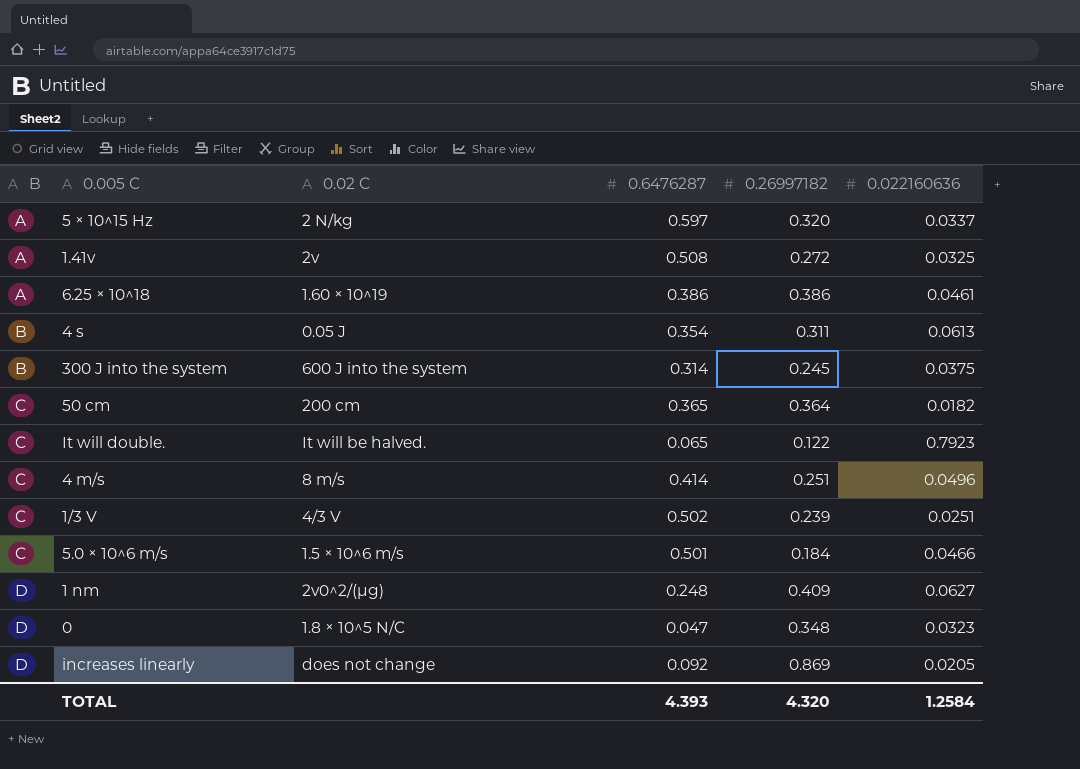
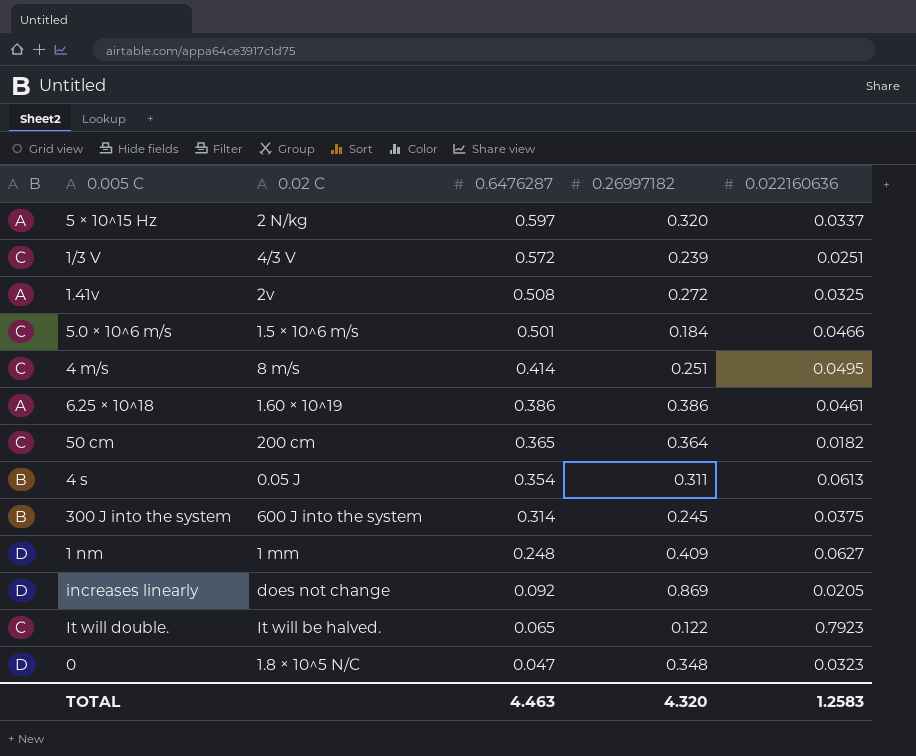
row order: B ascending -> 0.6476287 descending
1/3 V | 0.6476287: 0.502 -> 0.572
4 m/s | 0.022160636: 0.0496 -> 0.0495
1 nm | 0.02 C: 2v0^2/(μg) -> 1 mm
TOTAL | 0.6476287: 4.393 -> 4.463
TOTAL | 0.022160636: 1.2584 -> 1.2583

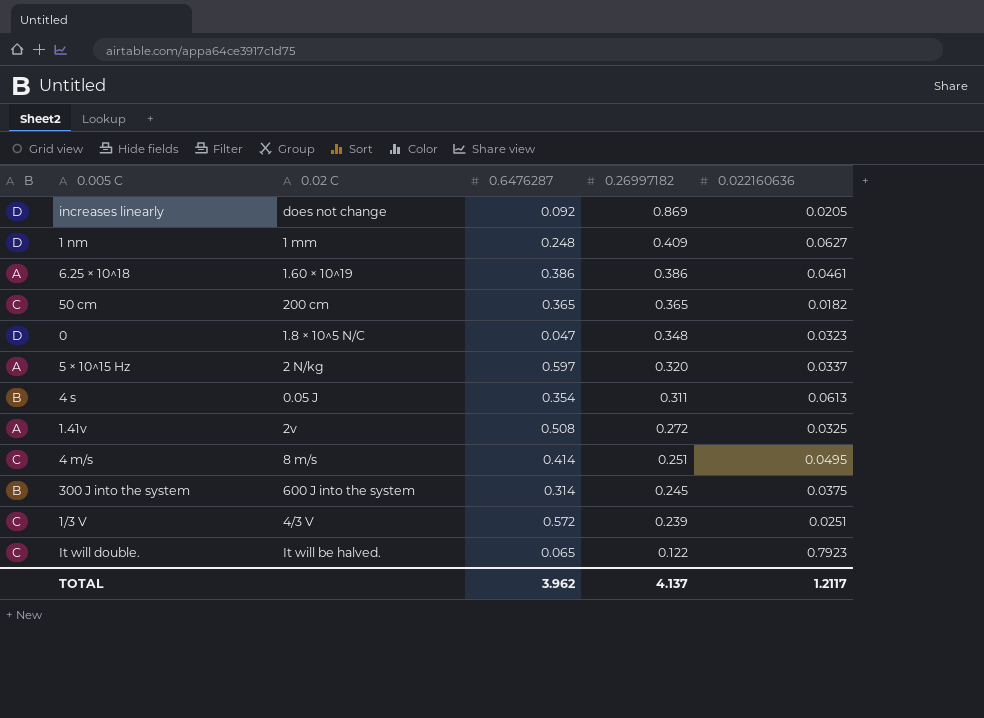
row order: 0.6476287 descending -> 0.26997182 descending
row 5.0 × 10^6 m/s: C | 1.5 × 10^6 m/s | 0.501 | 0.184 | 0.0466 -> none
50 cm | 0.26997182: 0.364 -> 0.365
TOTAL | 0.6476287: 4.463 -> 3.962
TOTAL | 0.26997182: 4.320 -> 4.137
TOTAL | 0.022160636: 1.2583 -> 1.2117

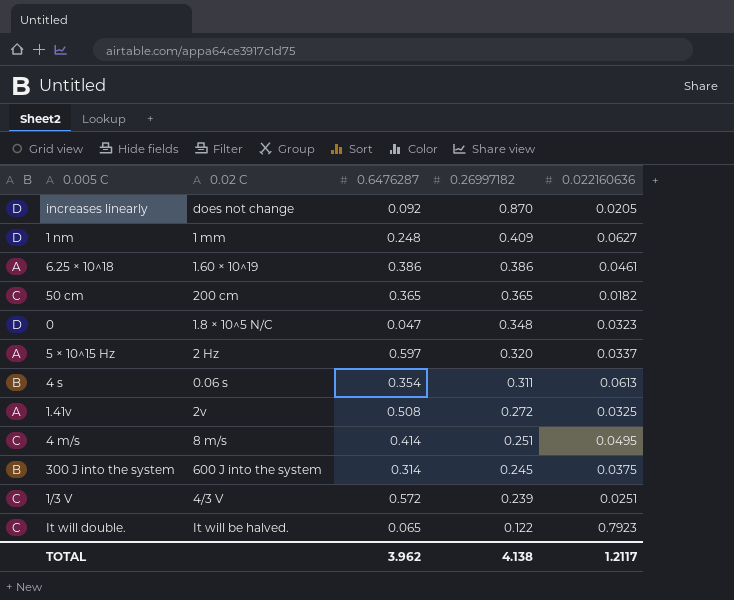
increases linearly | 0.26997182: 0.869 -> 0.870
5 × 10^15 Hz | 0.02 C: 2 N/kg -> 2 Hz
4 s | 0.02 C: 0.05 J -> 0.06 s
TOTAL | 0.26997182: 4.137 -> 4.138

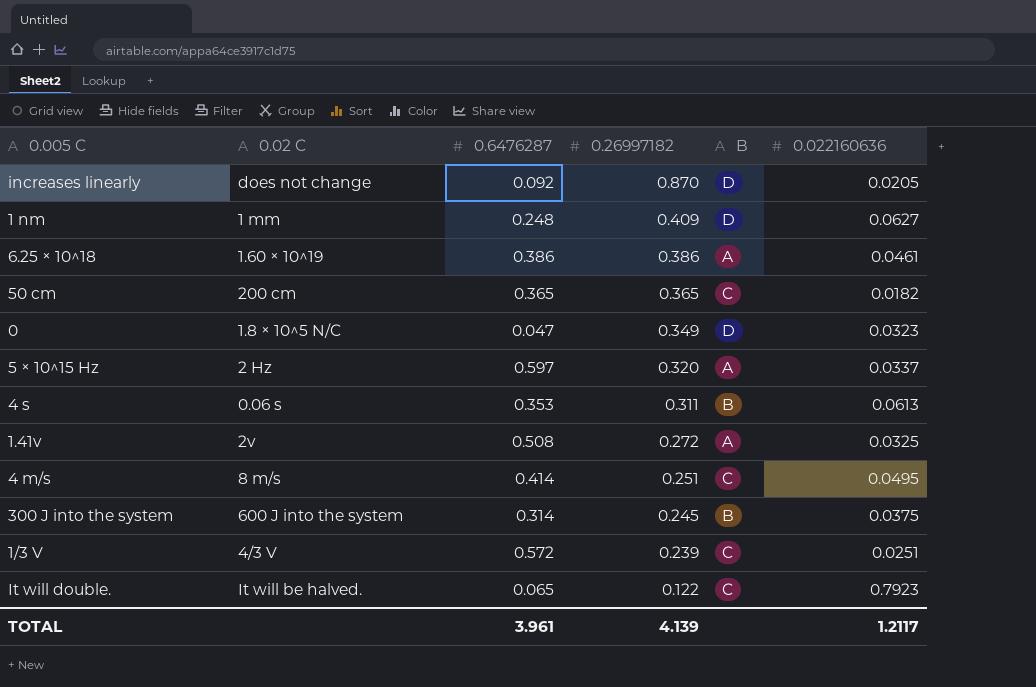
column B | position: 1 -> 5
0 | 0.26997182: 0.348 -> 0.349
4 s | 0.6476287: 0.354 -> 0.353
TOTAL | 0.6476287: 3.962 -> 3.961
TOTAL | 0.26997182: 4.138 -> 4.139

